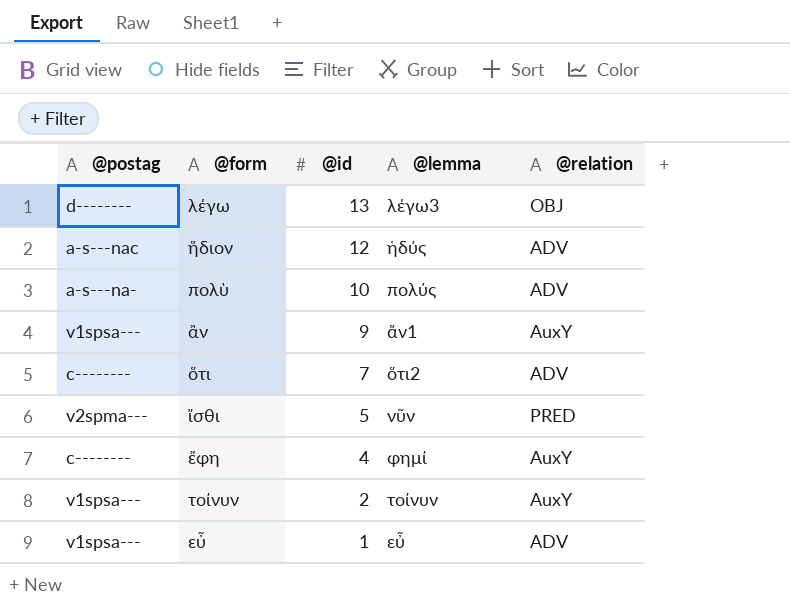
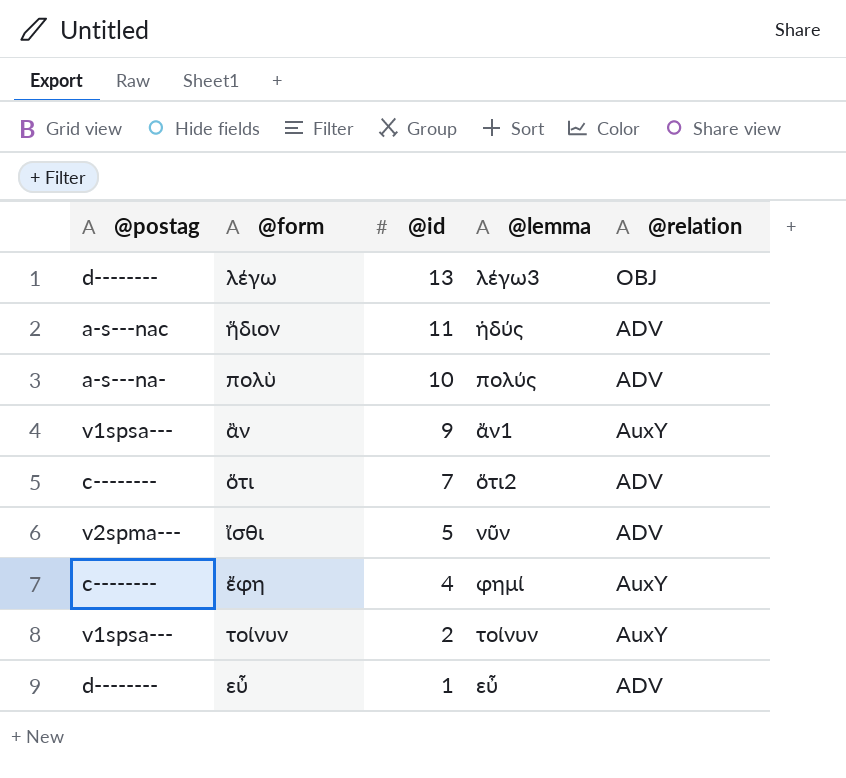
ἥδιον | @id: 12 -> 11
ἴσθι | @relation: PRED -> ADV
εὖ | @postag: v1spsa--- -> d--------

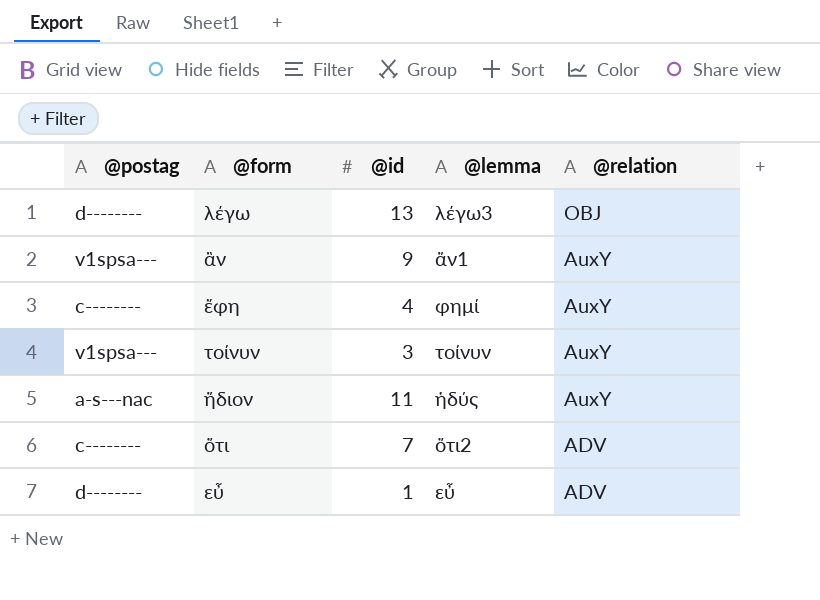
row order: @id descending -> @relation descending
row πολὺ: a-s---na- | 10 | πολύς | ADV -> none
row ἴσθι: v2spma--- | 5 | νῦν | ADV -> none
τοίνυν | @id: 2 -> 3
ἥδιον | @relation: ADV -> AuxY

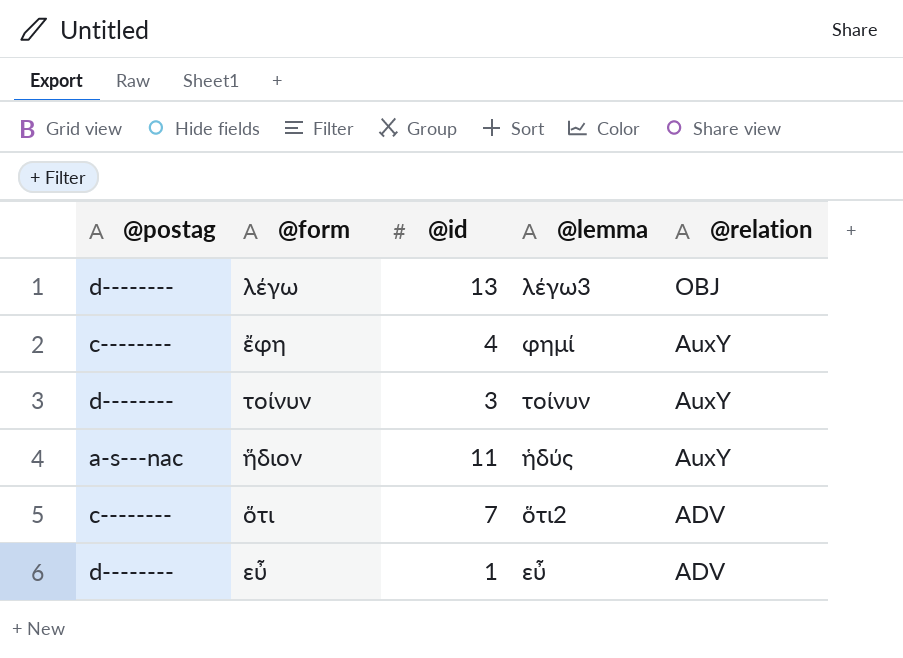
row ἂν: v1spsa--- | 9 | ἄν1 | AuxY -> none
τοίνυν | @postag: v1spsa--- -> d--------

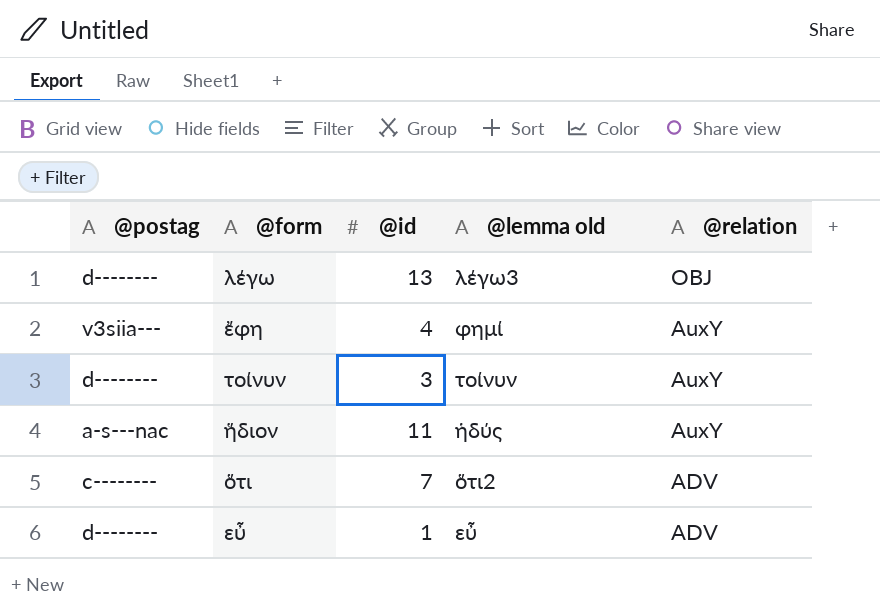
column name: @lemma -> @lemma old
ἔφη | @postag: c-------- -> v3siia---

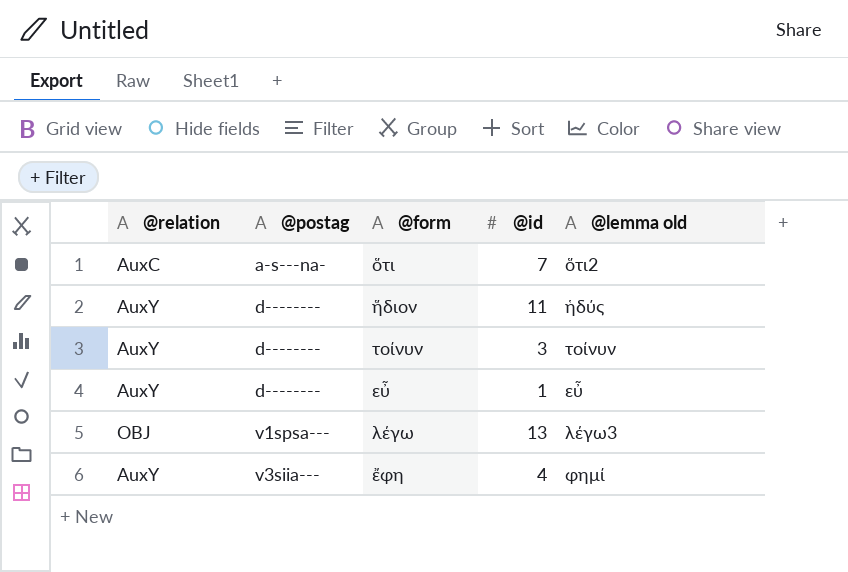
row order: @relation descending -> @postag ascending
column @relation | position: 5 -> 1
ὅτι | @relation: ADV -> AuxC
ὅτι | @postag: c-------- -> a-s---na-
ἥδιον | @postag: a-s---nac -> d--------
εὖ | @relation: ADV -> AuxY
λέγω | @postag: d-------- -> v1spsa---

